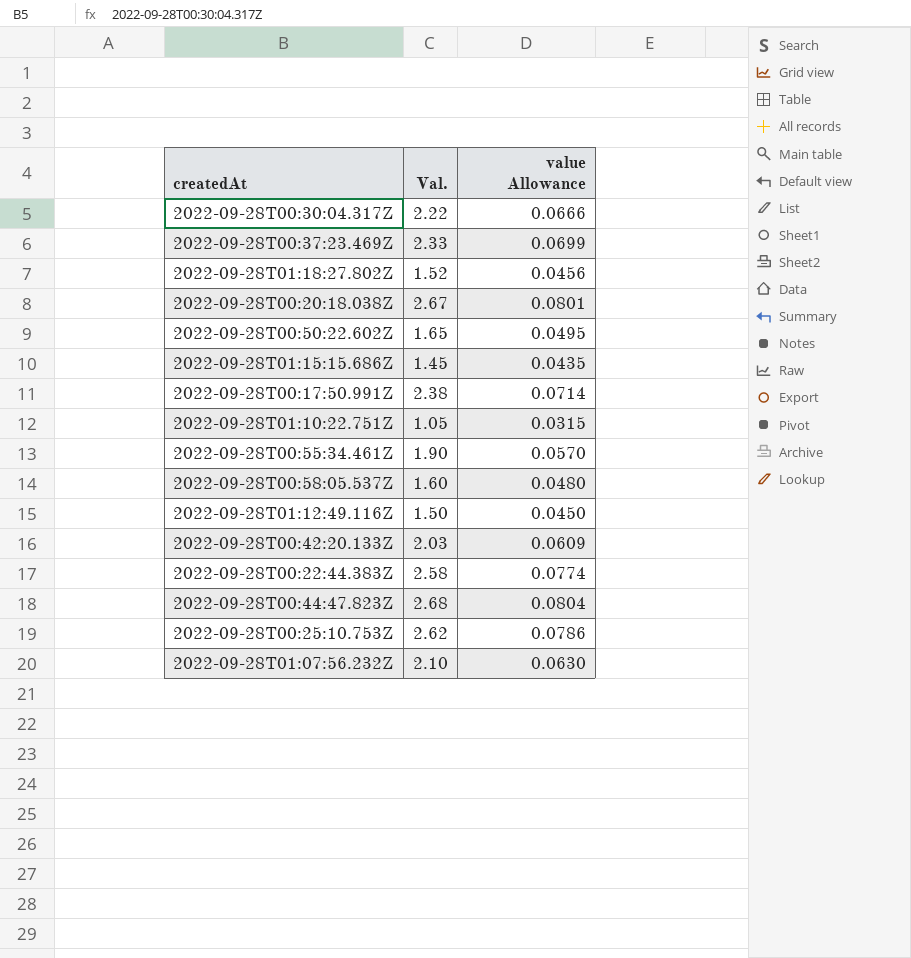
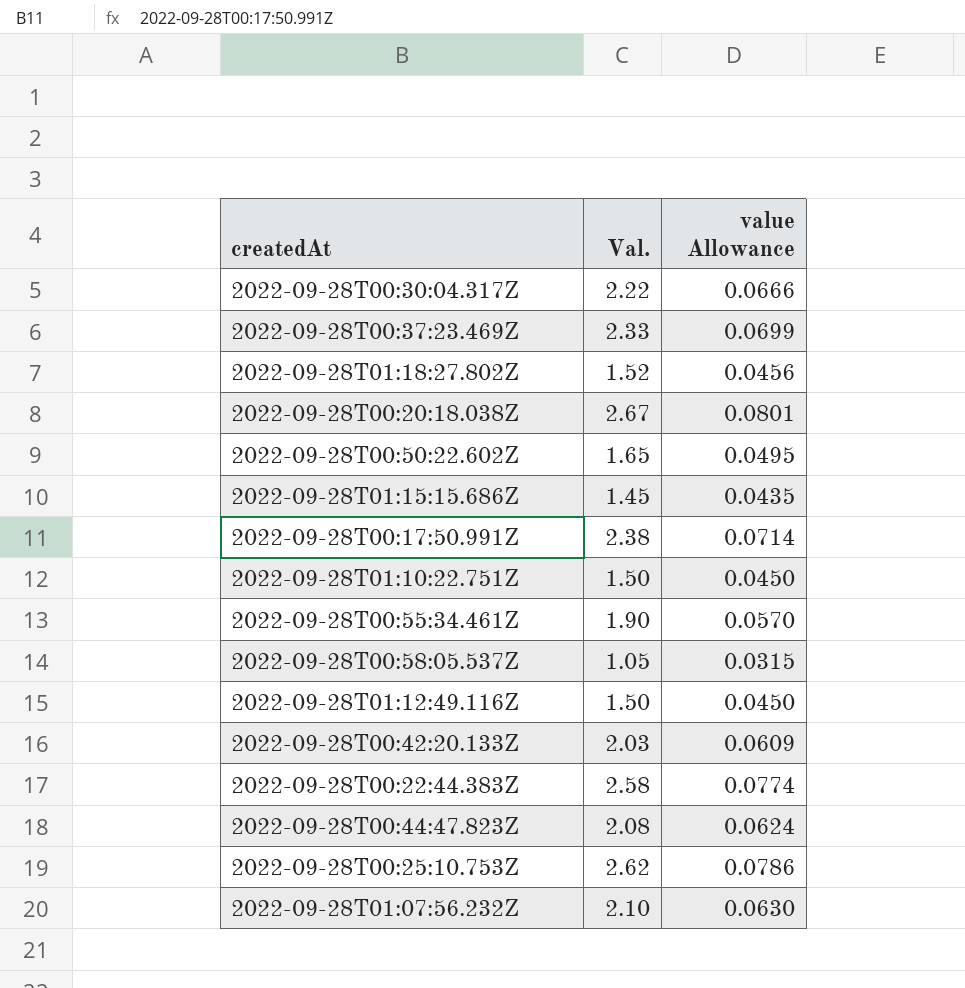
2022-09-28T01:10:22.751Z | Val.: 1.05 -> 1.50
2022-09-28T01:10:22.751Z | value Allowance: 0.0315 -> 0.0450
2022-09-28T00:58:05.537Z | Val.: 1.60 -> 1.05
2022-09-28T00:58:05.537Z | value Allowance: 0.0480 -> 0.0315
2022-09-28T00:44:47.823Z | Val.: 2.68 -> 2.08
2022-09-28T00:44:47.823Z | value Allowance: 0.0804 -> 0.0624

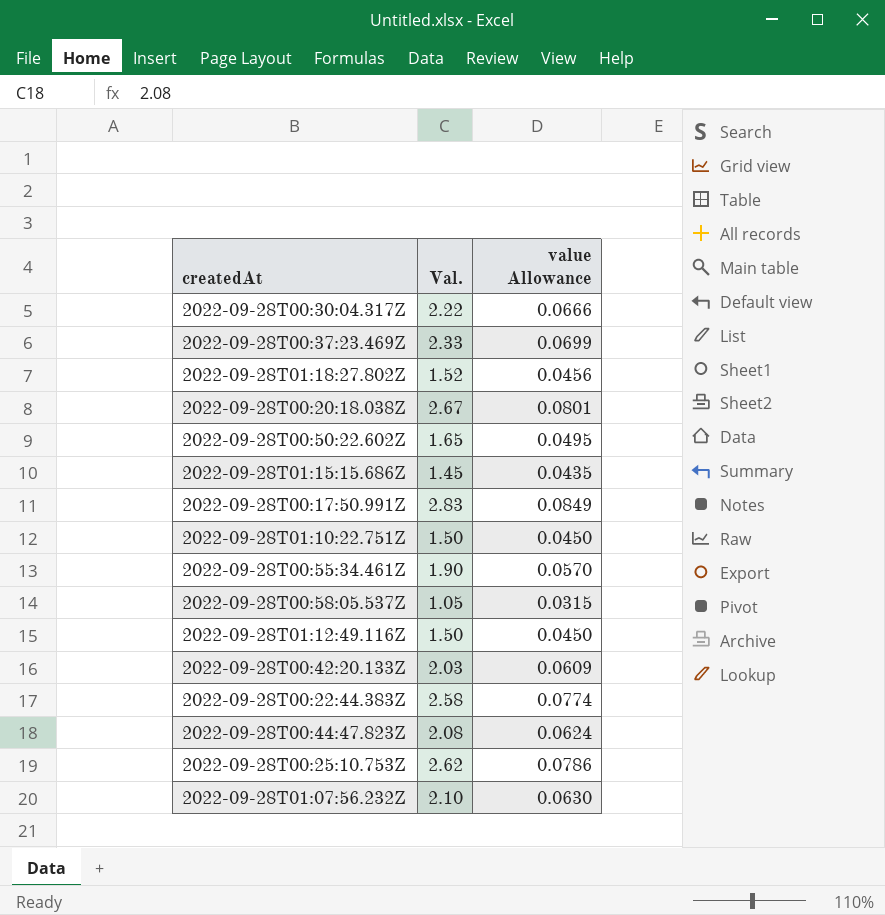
2022-09-28T00:17:50.991Z | Val.: 2.38 -> 2.83
2022-09-28T00:17:50.991Z | value Allowance: 0.0714 -> 0.0849

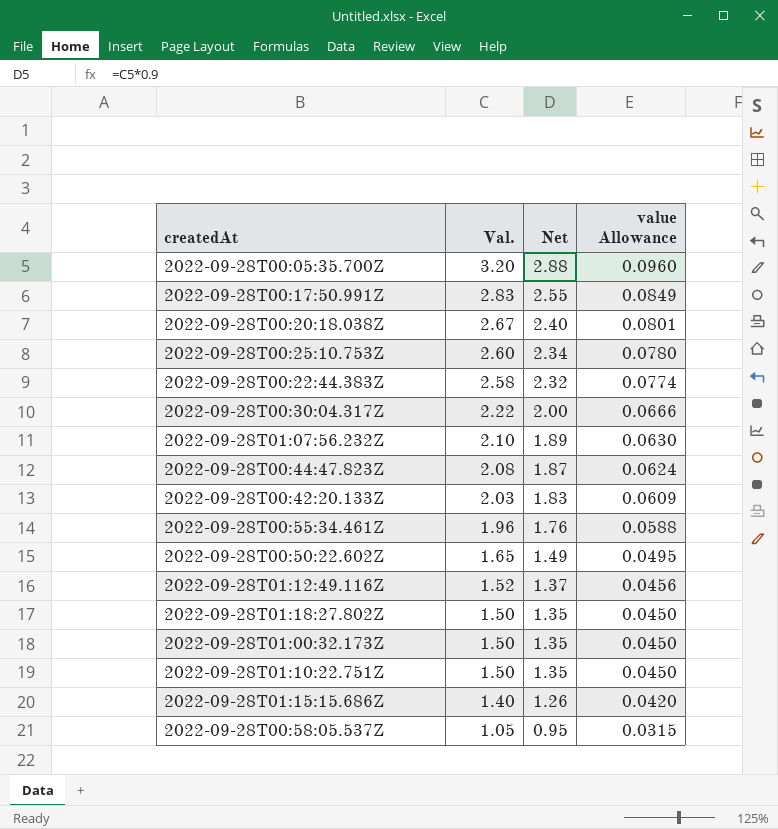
row order: none -> Val. descending
column Net | formula: none -> [Val.] * 0.9
row 2022-09-28T00:37:23.469Z: 2.33 | 0.0699 -> none
row 2022-09-28T00:05:35.700Z: none -> 3.20 | 2.88 | 0.0960
2022-09-28T00:25:10.753Z | Val.: 2.62 -> 2.60
2022-09-28T00:25:10.753Z | value Allowance: 0.0786 -> 0.0780
2022-09-28T00:55:34.461Z | Val.: 1.90 -> 1.96
2022-09-28T00:55:34.461Z | value Allowance: 0.0570 -> 0.0588
2022-09-28T01:12:49.116Z | Val.: 1.50 -> 1.52
2022-09-28T01:12:49.116Z | value Allowance: 0.0450 -> 0.0456
2022-09-28T01:18:27.802Z | Val.: 1.52 -> 1.50
2022-09-28T01:18:27.802Z | value Allowance: 0.0456 -> 0.0450
row 2022-09-28T01:00:32.173Z: none -> 1.50 | 1.35 | 0.0450
2022-09-28T01:15:15.686Z | Val.: 1.45 -> 1.40
2022-09-28T01:15:15.686Z | value Allowance: 0.0435 -> 0.0420

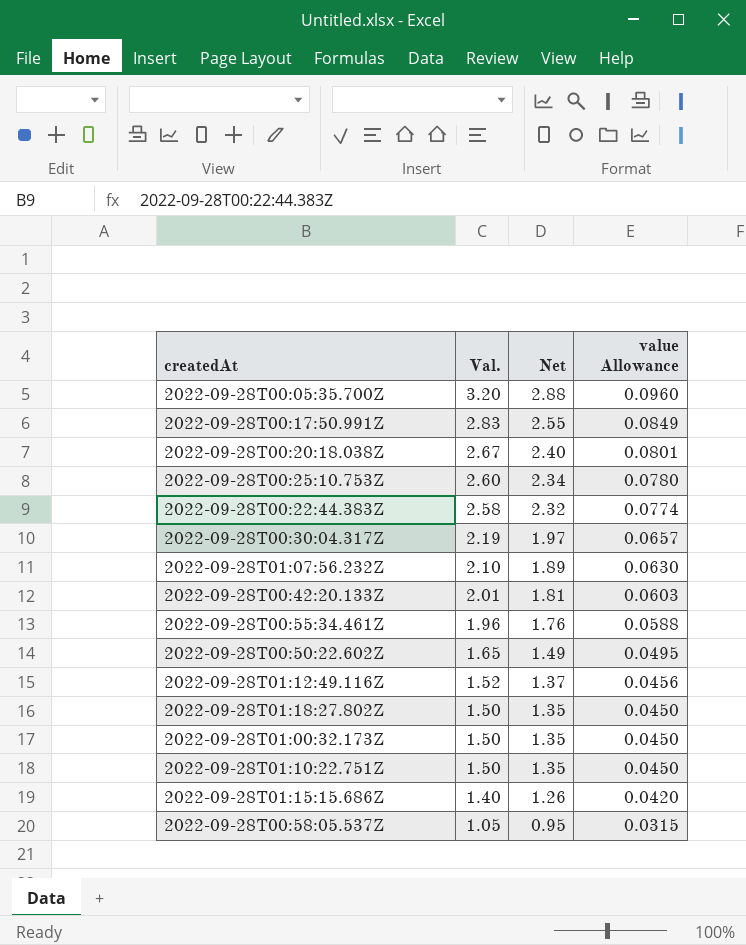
row 2022-09-28T00:44:47.823Z: 2.08 | 1.87 | 0.0624 -> none
2022-09-28T00:30:04.317Z | Val.: 2.22 -> 2.19
2022-09-28T00:30:04.317Z | Net: 2.00 -> 1.97
2022-09-28T00:30:04.317Z | value Allowance: 0.0666 -> 0.0657
2022-09-28T00:42:20.133Z | Val.: 2.03 -> 2.01
2022-09-28T00:42:20.133Z | Net: 1.83 -> 1.81
2022-09-28T00:42:20.133Z | value Allowance: 0.0609 -> 0.0603

